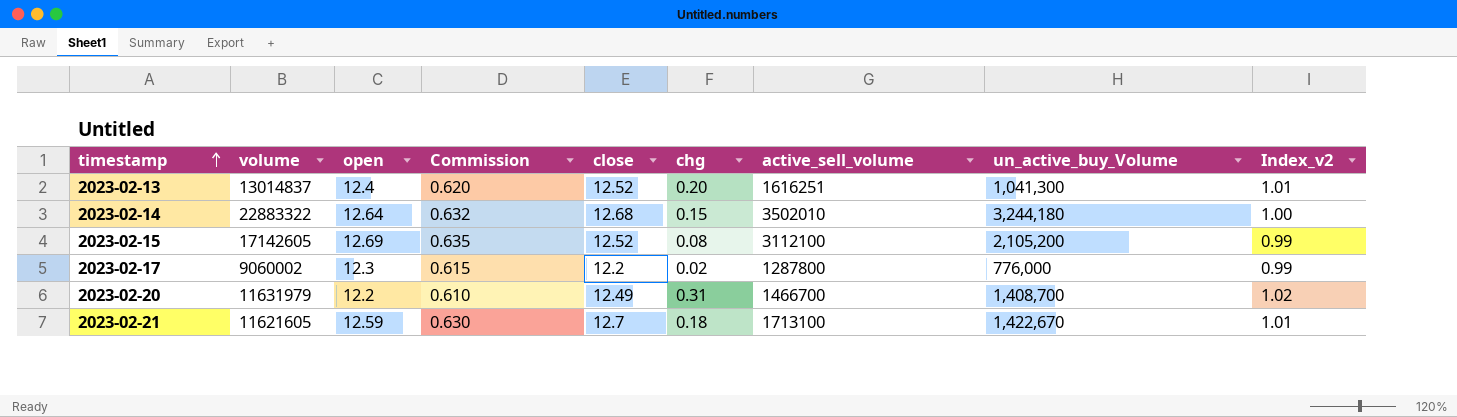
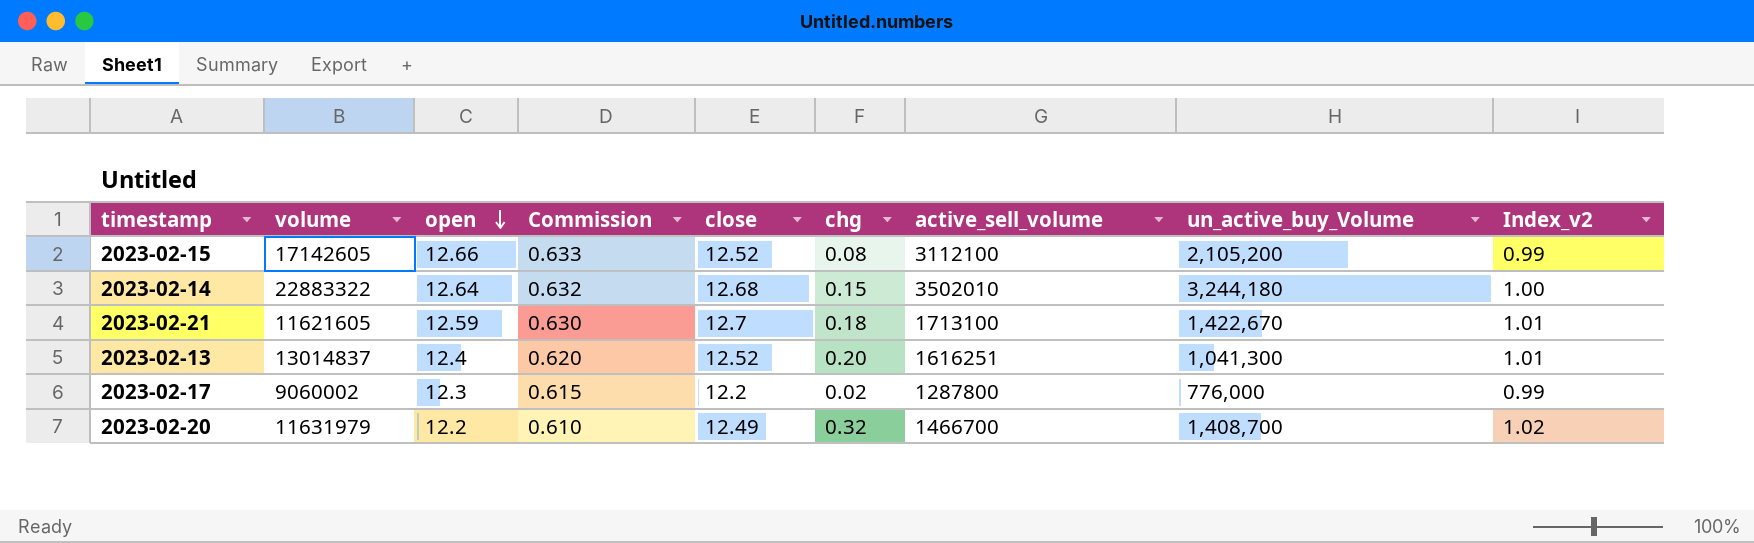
row order: timestamp ascending -> open descending
2023-02-15 | open: 12.69 -> 12.66
2023-02-15 | Commission: 0.635 -> 0.633
2023-02-20 | chg: 0.31 -> 0.32

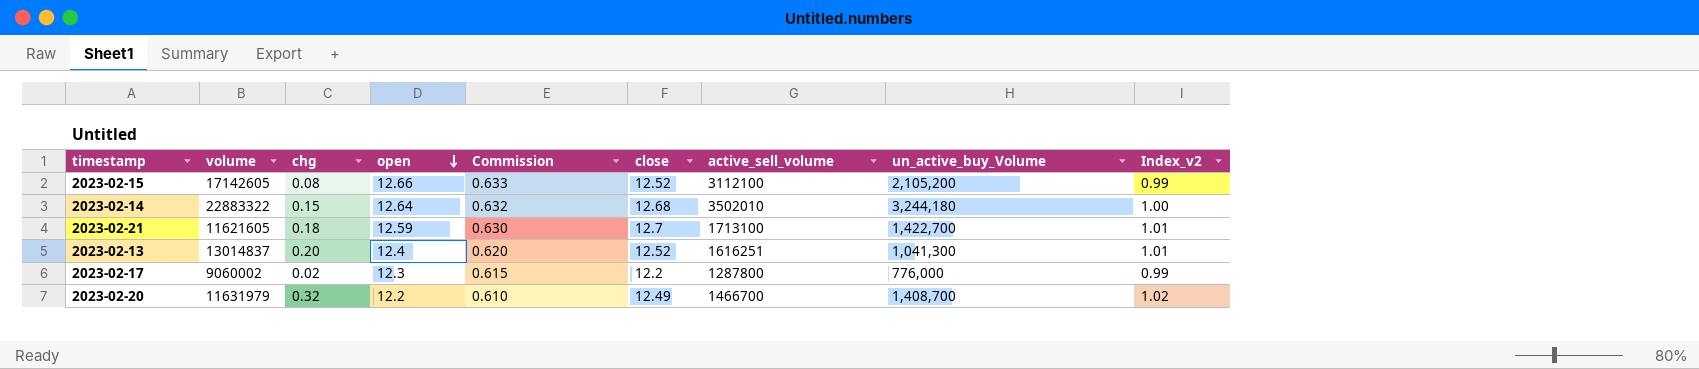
column chg | position: 6 -> 3
2023-02-21 | un_active_buy_Volume: 1,422,670 -> 1,422,700

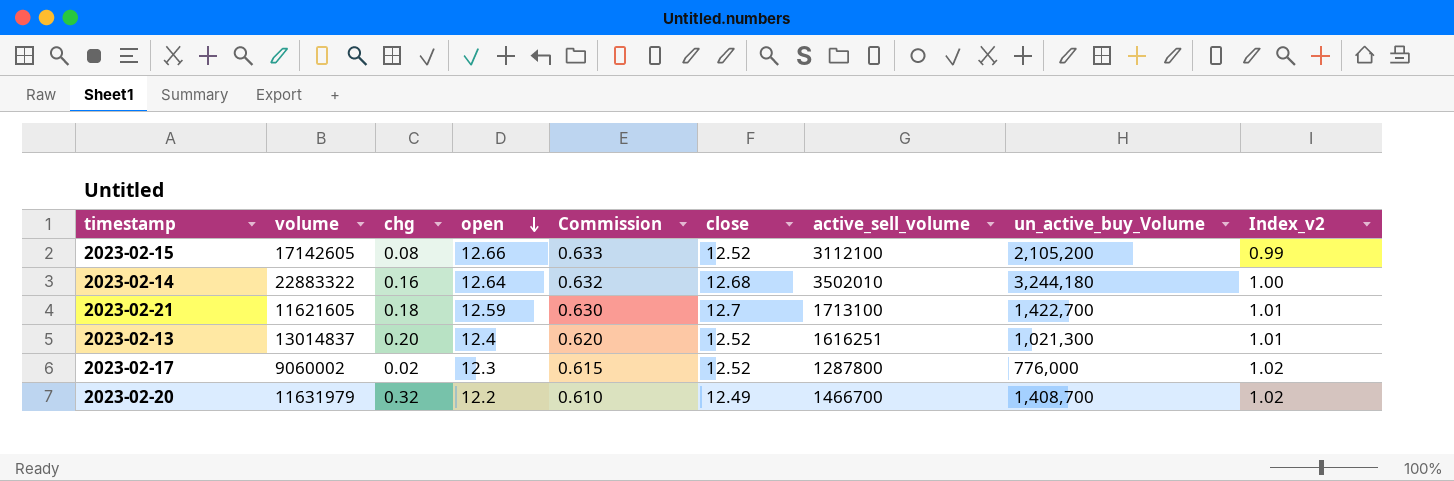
2023-02-14 | chg: 0.15 -> 0.16
2023-02-13 | un_active_buy_Volume: 1,041,300 -> 1,021,300
2023-02-17 | close: 12.2 -> 12.52
2023-02-17 | Index_v2: 0.99 -> 1.02

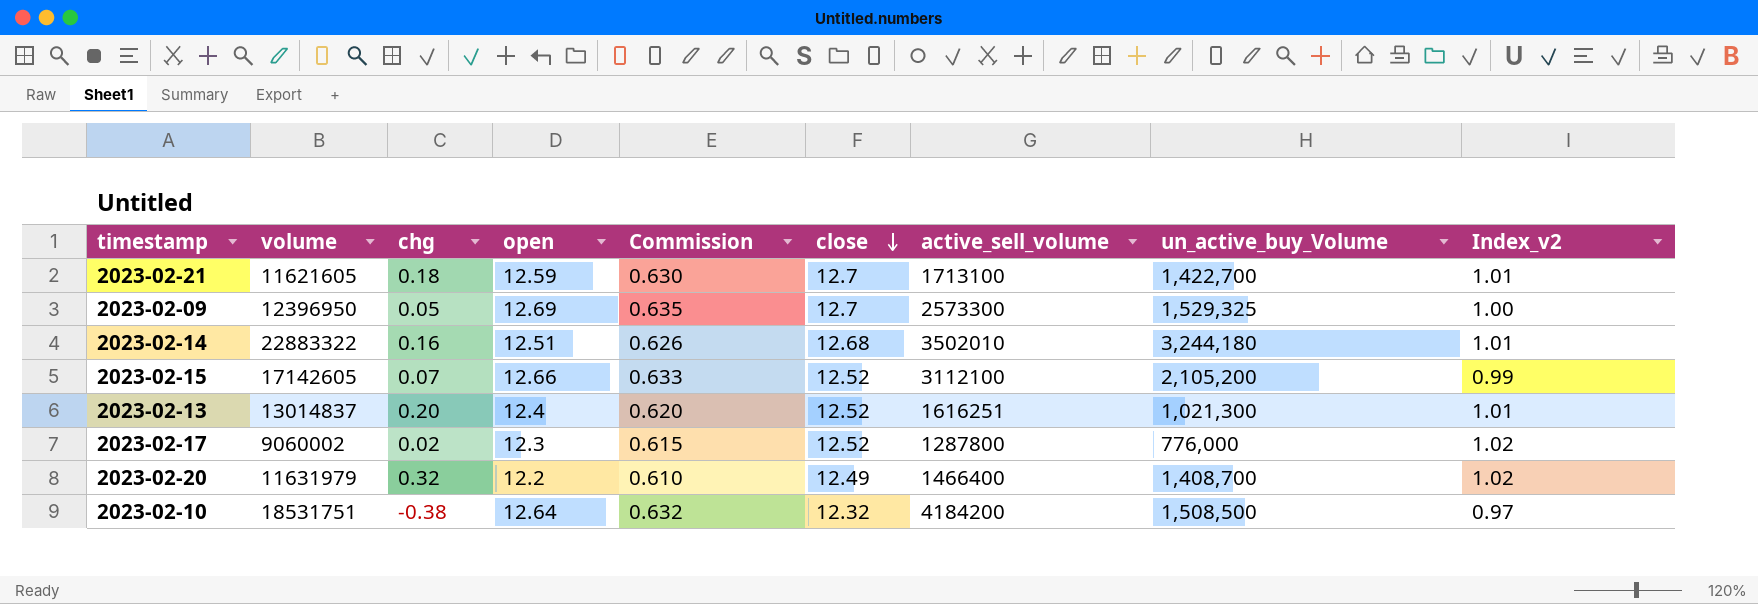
row order: open descending -> close descending
row 2023-02-09: none -> 12396950 | 0.05 | 12.69 | 0.635 | 12.7 | 2573300 | 1,529,325 | 1.00
2023-02-14 | open: 12.64 -> 12.51
2023-02-14 | Commission: 0.632 -> 0.626
2023-02-14 | Index_v2: 1.00 -> 1.01
2023-02-15 | chg: 0.08 -> 0.07
2023-02-20 | active_sell_volume: 1466700 -> 1466400
row 2023-02-10: none -> 18531751 | -0.38 | 12.64 | 0.632 | 12.32 | 4184200 | 1,508,500 | 0.97

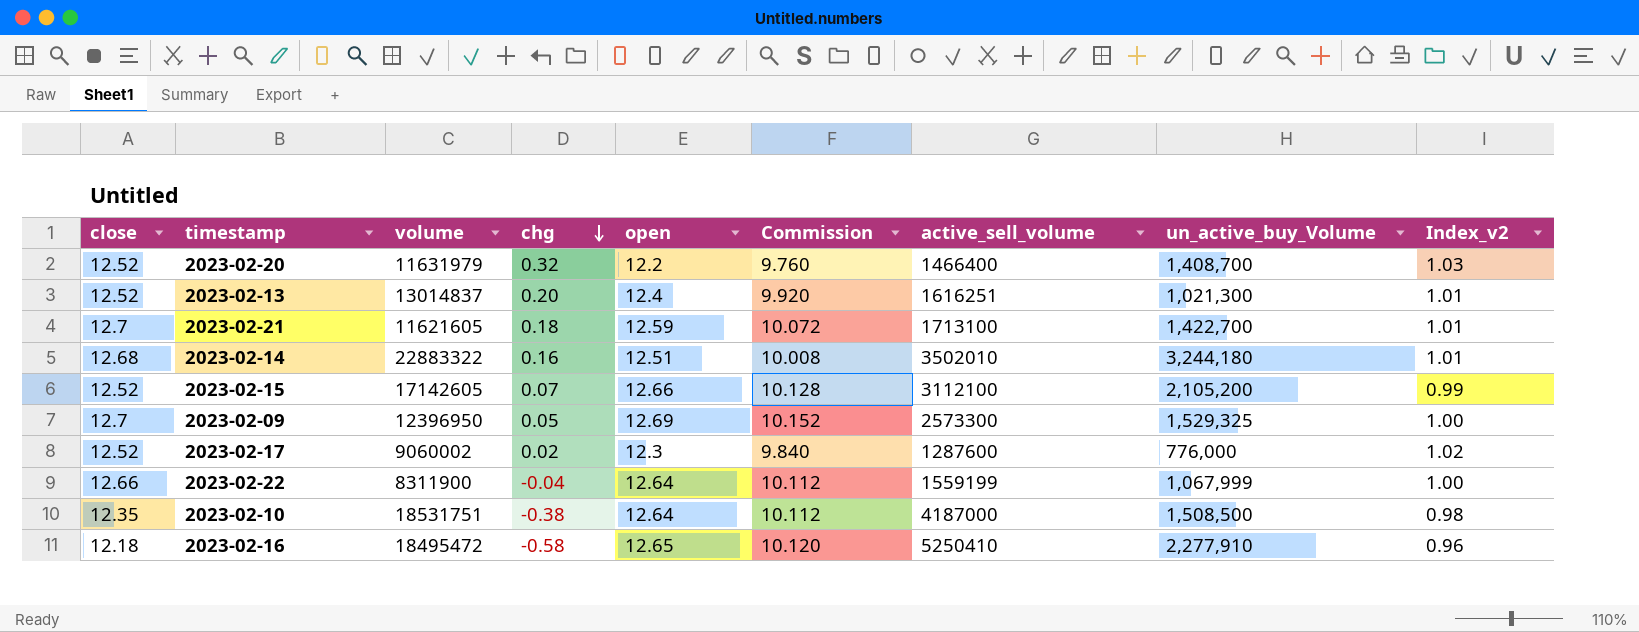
row order: close descending -> chg descending
column close | position: 6 -> 1
column Commission | formula: [open] * 0.05 -> [open] * 0.8
2023-02-20 | close: 12.49 -> 12.52
2023-02-20 | Index_v2: 1.02 -> 1.03
2023-02-17 | active_sell_volume: 1287800 -> 1287600
row 2023-02-22: none -> 12.66 | 8311900 | -0.04 | 12.64 | 10.112 | 1559199 | 1,067,999 | 1.00
2023-02-10 | close: 12.32 -> 12.35
2023-02-10 | active_sell_volume: 4184200 -> 4187000
2023-02-10 | Index_v2: 0.97 -> 0.98
row 2023-02-16: none -> 12.18 | 18495472 | -0.58 | 12.65 | 10.120 | 5250410 | 2,277,910 | 0.96

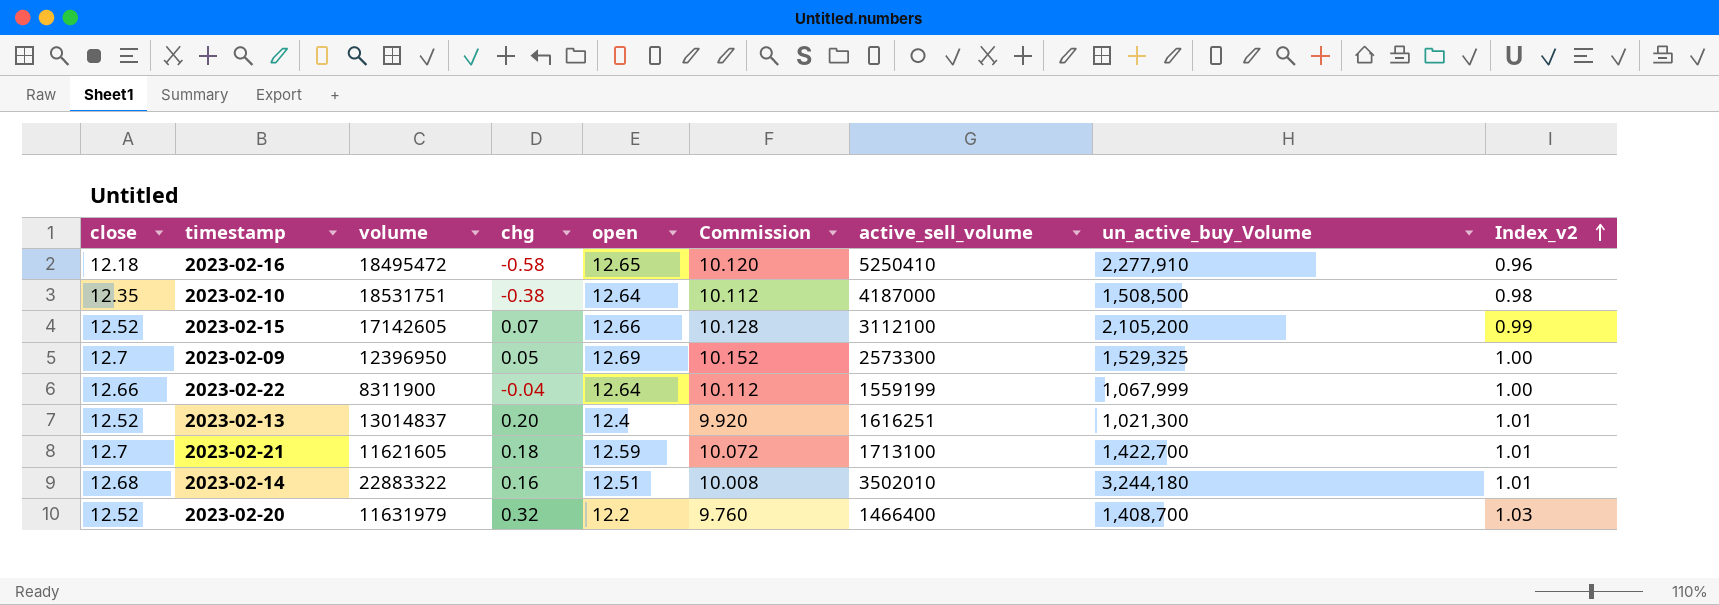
row order: chg descending -> Index_v2 ascending
row 2023-02-17: 12.52 | 9060002 | 0.02 | 12.3 | 9.840 | 1287600 | 776,000 | 1.02 -> none

